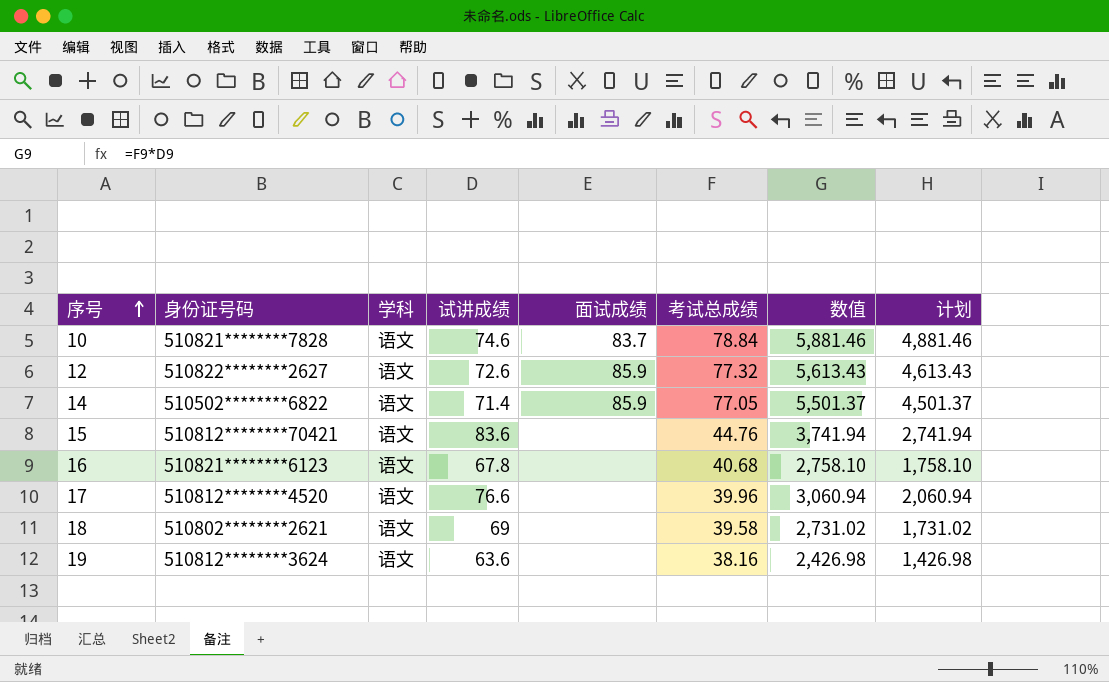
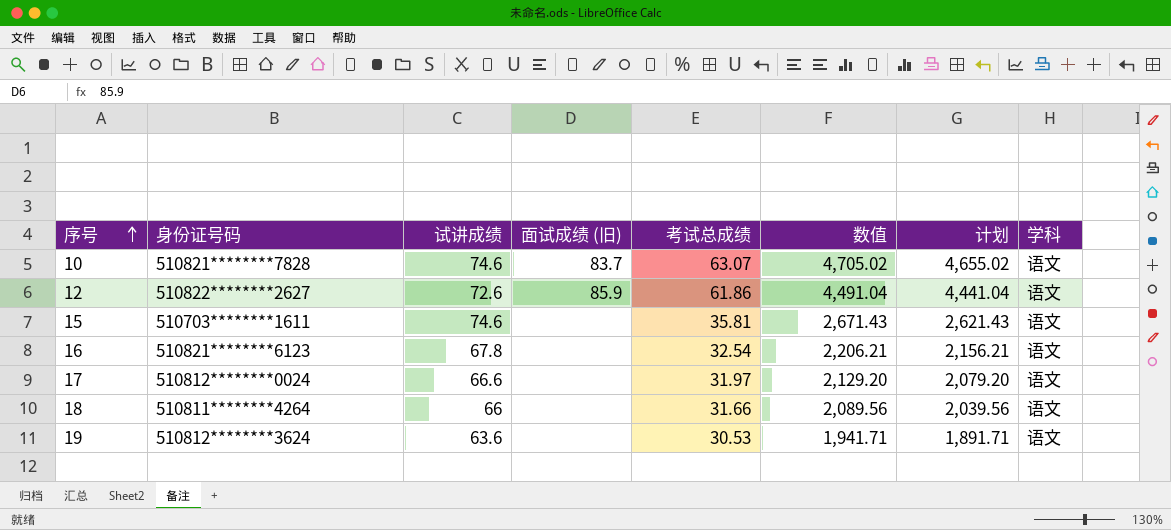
column name: 面试成绩 -> 面试成绩 (旧)
column 计划 | formula: [数值] - 1000 -> [数值] - 50
column 学科 | position: 3 -> 8
row 14: 510502********6822 | 语文 | 71.4 | 85.9 | 77.05 | 5,501.37 | 4,501.37 -> none
10 | 考试总成绩: 78.84 -> 63.07
10 | 数值: 5,881.46 -> 4,705.02
12 | 考试总成绩: 77.32 -> 61.86
12 | 数值: 5,613.43 -> 4,491.04
15 | 身份证号码: 510812********70421 -> 510703********1611
15 | 试讲成绩: 83.6 -> 74.6
15 | 考试总成绩: 44.76 -> 35.81
15 | 数值: 3,741.94 -> 2,671.43
16 | 考试总成绩: 40.68 -> 32.54
16 | 数值: 2,758.10 -> 2,206.21
17 | 身份证号码: 510812********4520 -> 510812********0024
17 | 试讲成绩: 76.6 -> 66.6
17 | 考试总成绩: 39.96 -> 31.97
17 | 数值: 3,060.94 -> 2,129.20
18 | 身份证号码: 510802********2621 -> 510811********4264
18 | 试讲成绩: 69 -> 66
18 | 考试总成绩: 39.58 -> 31.66
18 | 数值: 2,731.02 -> 2,089.56
19 | 考试总成绩: 38.16 -> 30.53
19 | 数值: 2,426.98 -> 1,941.71

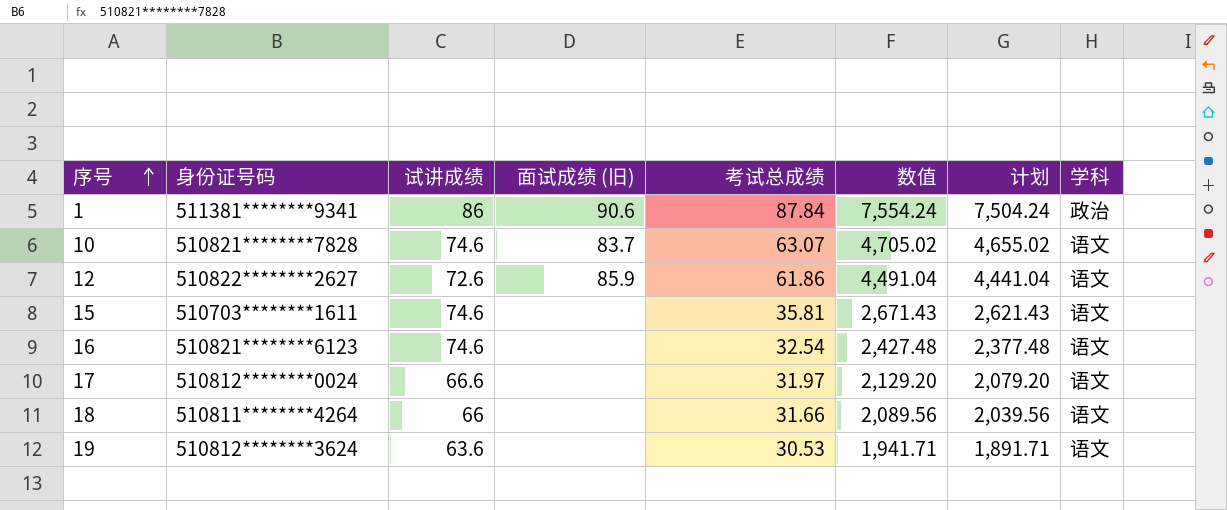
row 1: none -> 511381********9341 | 86 | 90.6 | 87.84 | 7,554.24 | 7,504.24 | 政治
16 | 试讲成绩: 67.8 -> 74.6
16 | 数值: 2,206.21 -> 2,427.48
16 | 计划: 2,156.21 -> 2,377.48

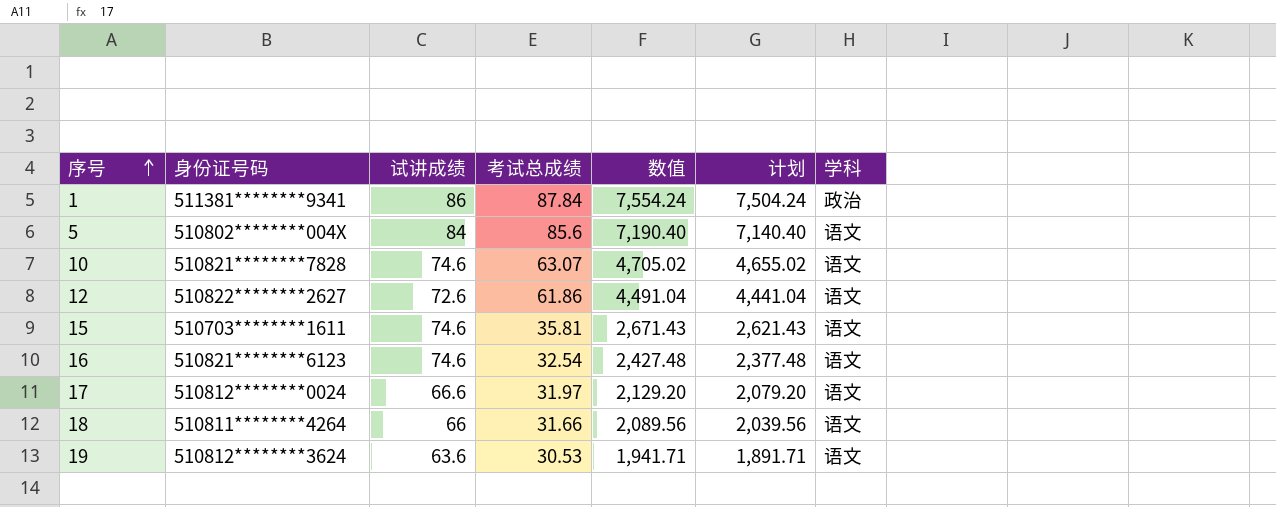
column 面试成绩 (旧) | position: 4 -> none
row 5: none -> 510802********004X | 84 | 85.6 | 7,190.40 | 7,140.40 | 语文

